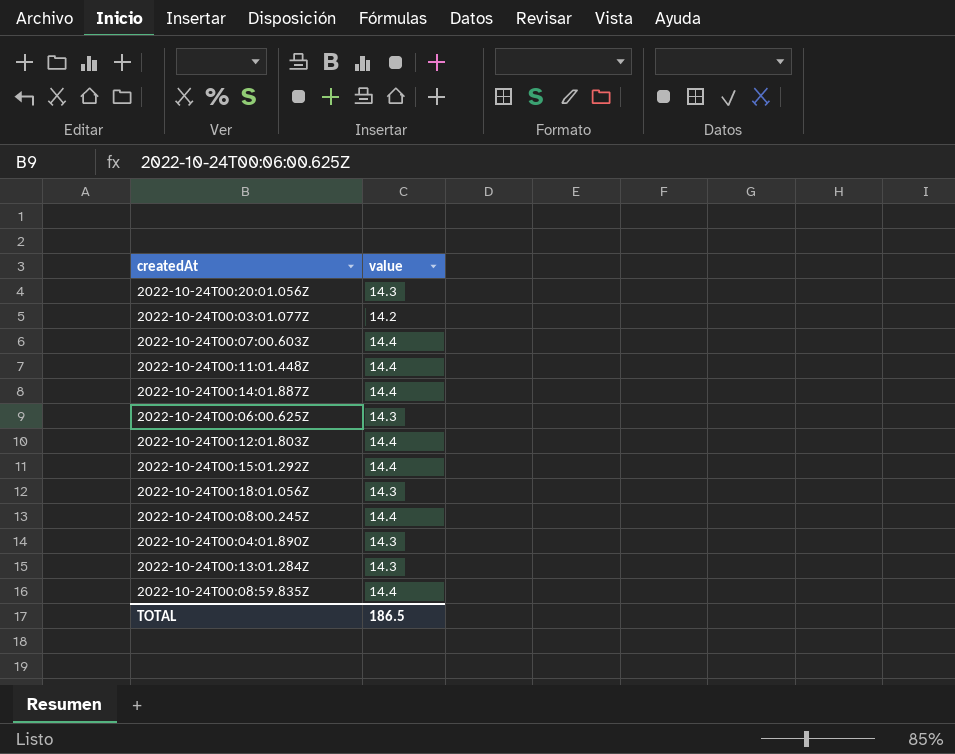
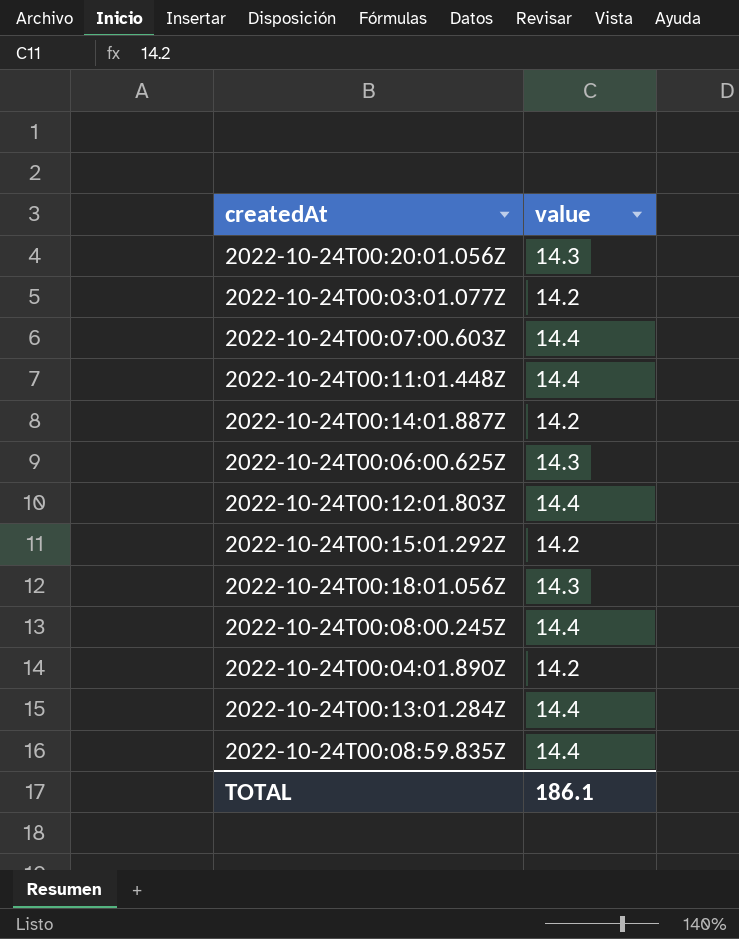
2022-10-24T00:14:01.887Z | value: 14.4 -> 14.2
2022-10-24T00:15:01.292Z | value: 14.4 -> 14.2
2022-10-24T00:04:01.890Z | value: 14.3 -> 14.2
2022-10-24T00:13:01.284Z | value: 14.3 -> 14.4
TOTAL | value: 186.5 -> 186.1

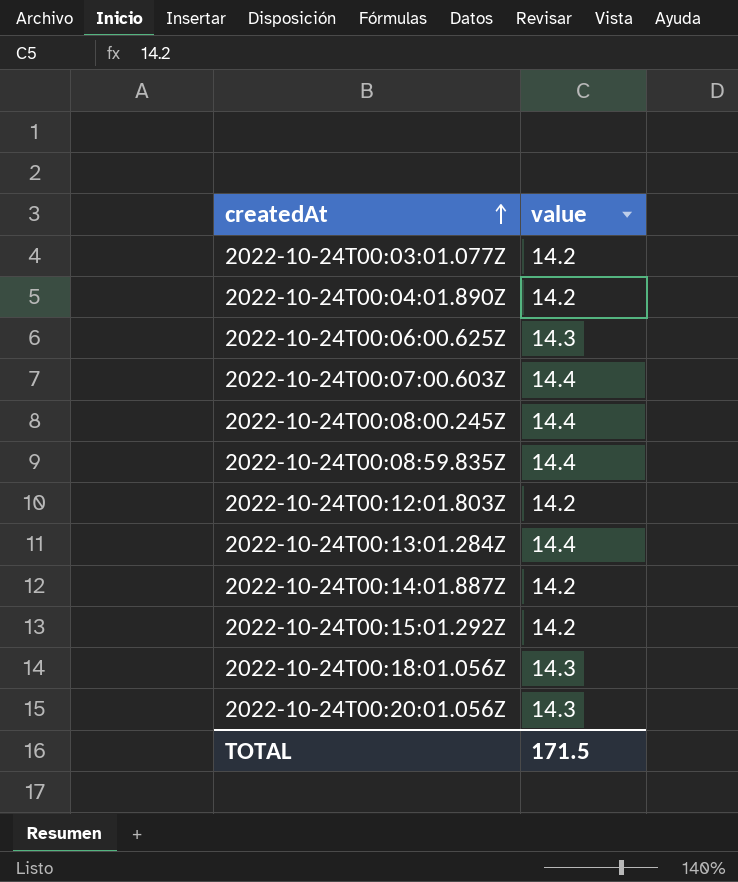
row order: none -> createdAt ascending
row 2022-10-24T00:11:01.448Z: 14.4 -> none
2022-10-24T00:12:01.803Z | value: 14.4 -> 14.2
TOTAL | value: 186.1 -> 171.5

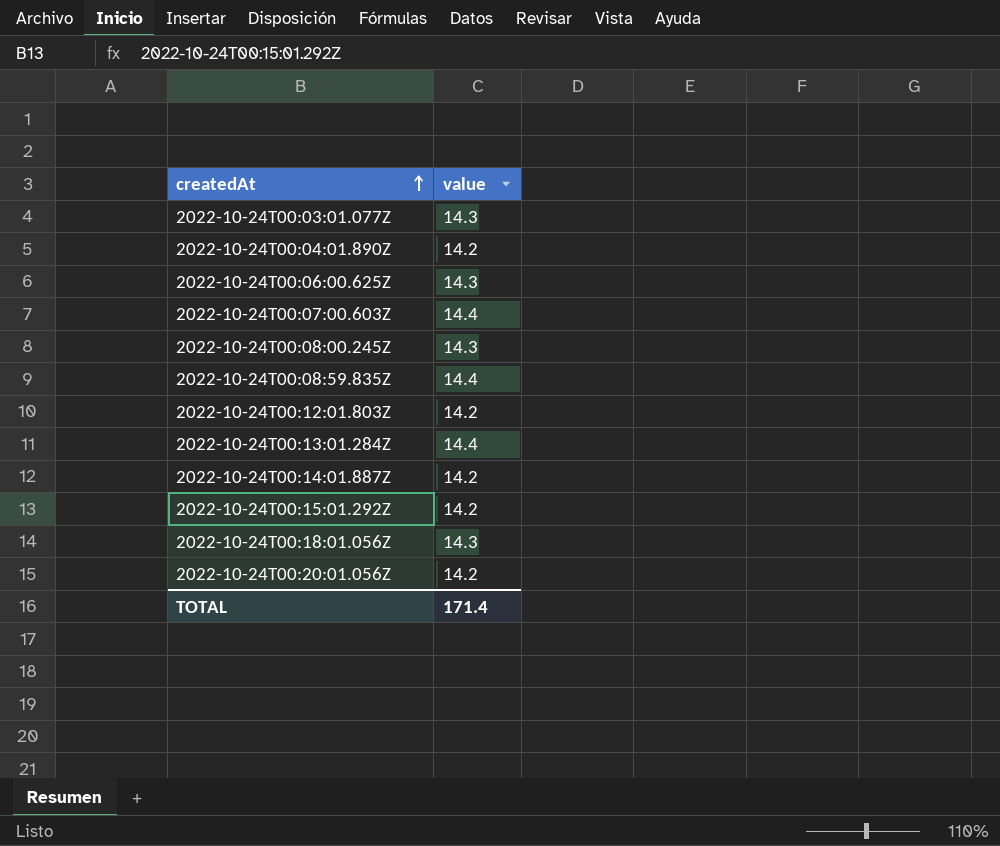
2022-10-24T00:03:01.077Z | value: 14.2 -> 14.3
2022-10-24T00:08:00.245Z | value: 14.4 -> 14.3
2022-10-24T00:20:01.056Z | value: 14.3 -> 14.2
TOTAL | value: 171.5 -> 171.4

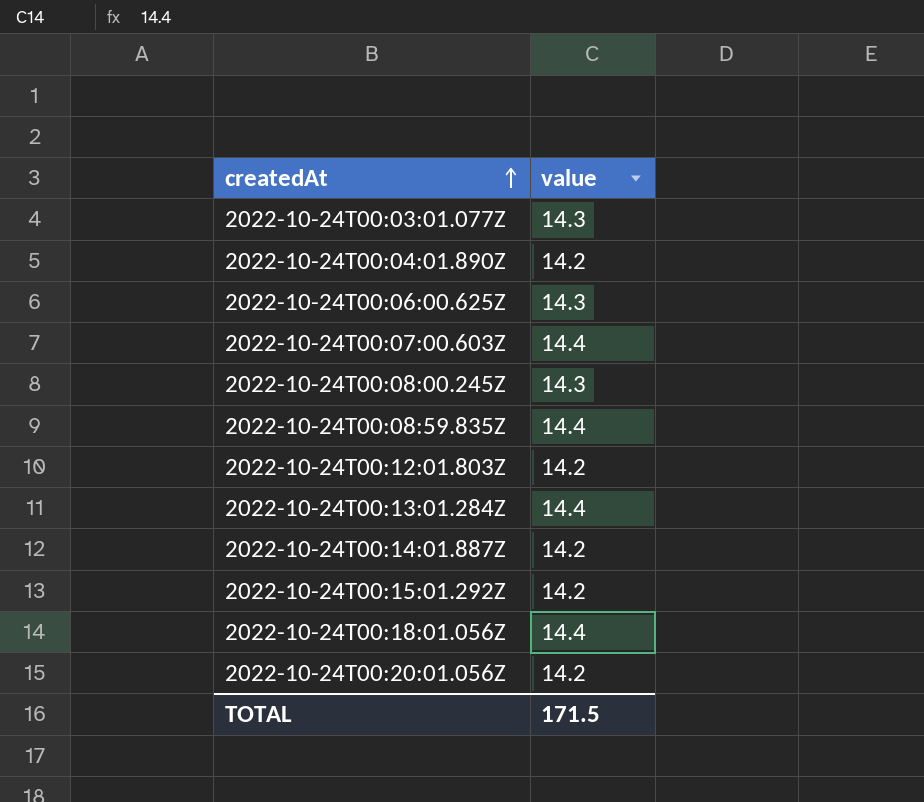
2022-10-24T00:18:01.056Z | value: 14.3 -> 14.4
TOTAL | value: 171.4 -> 171.5

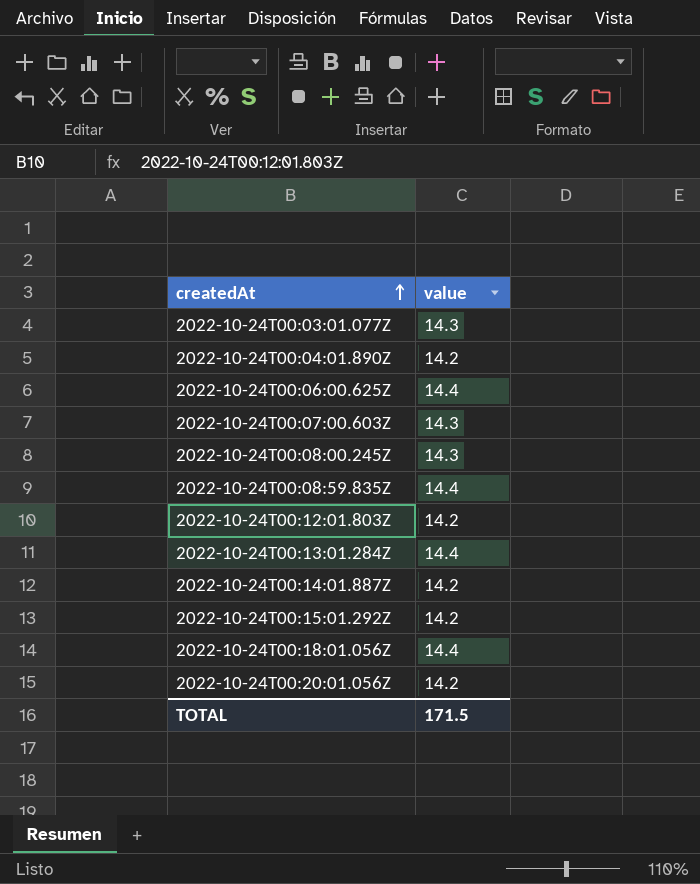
2022-10-24T00:06:00.625Z | value: 14.3 -> 14.4
2022-10-24T00:07:00.603Z | value: 14.4 -> 14.3

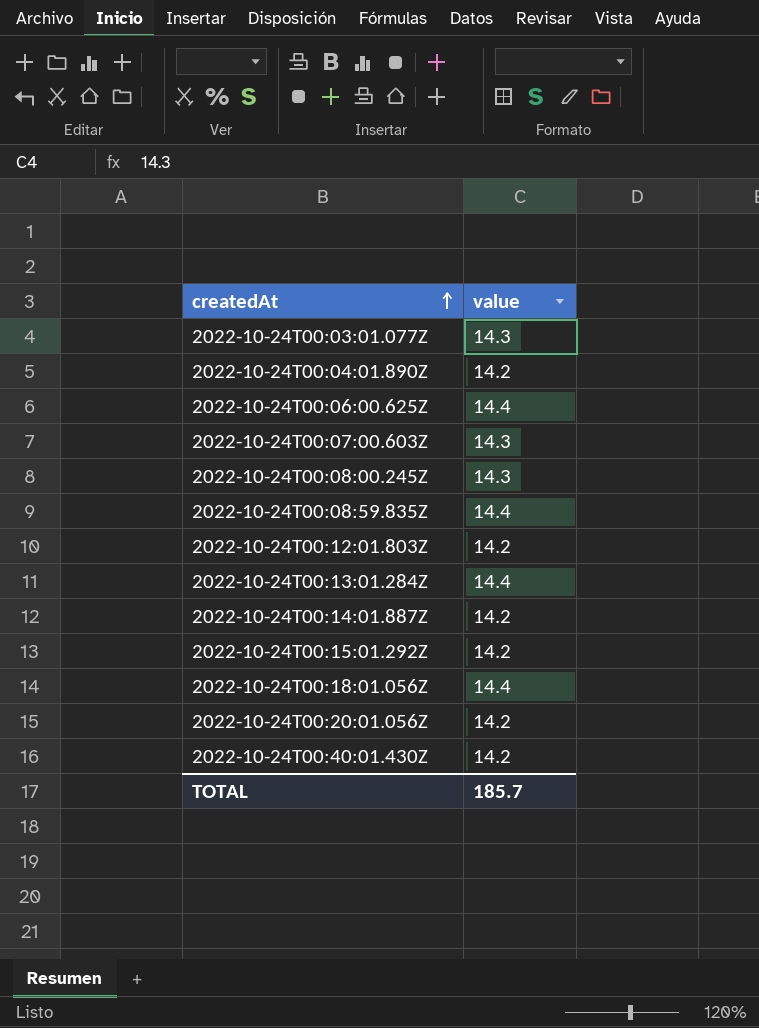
row 2022-10-24T00:40:01.430Z: none -> 14.2
TOTAL | value: 171.5 -> 185.7

